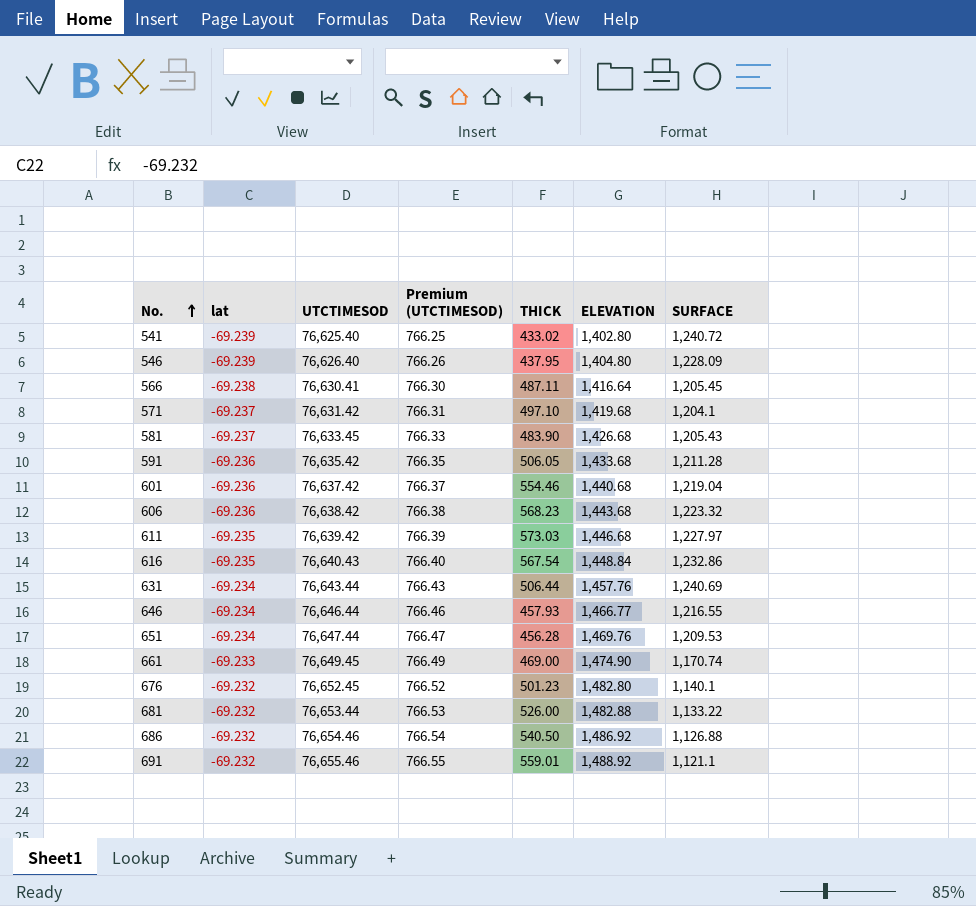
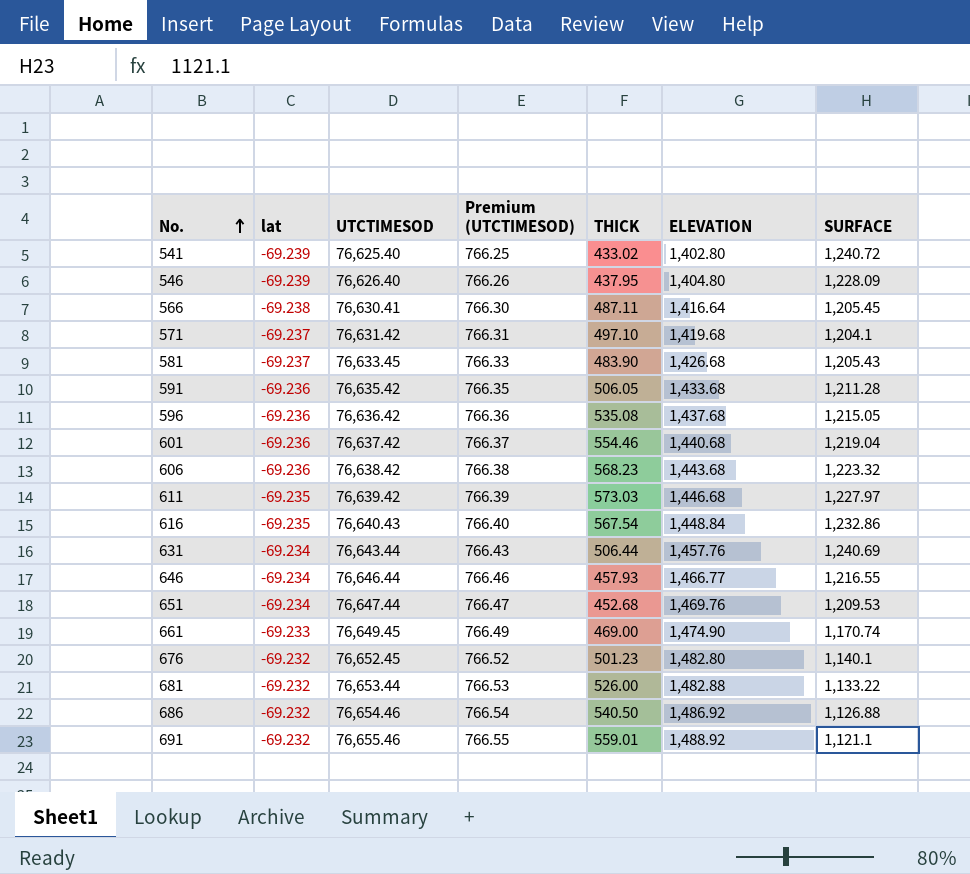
row 596: none -> -69.236 | 76,636.42 | 766.36 | 535.08 | 1,437.68 | 1,215.05
651 | THICK: 456.28 -> 452.68

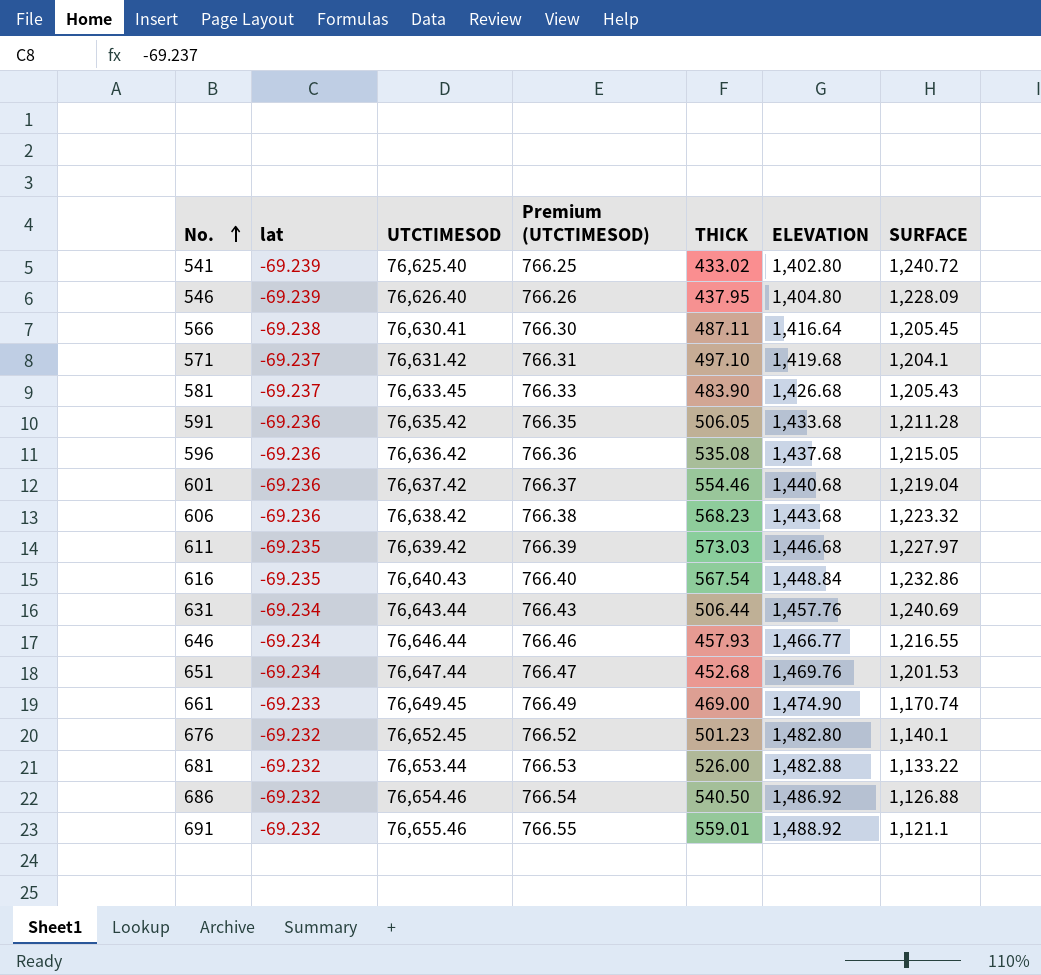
651 | SURFACE: 1,209.53 -> 1,201.53

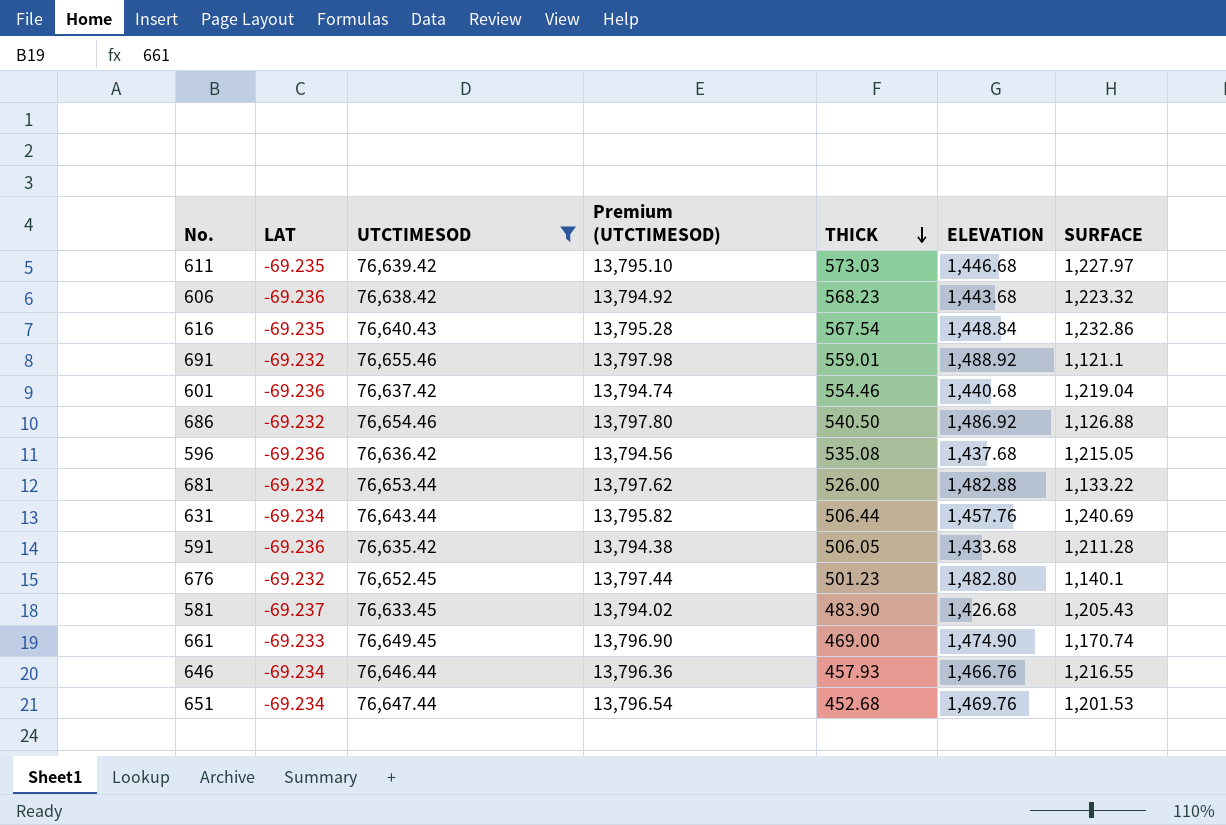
filter: none -> UTCTIMESOD >= 76,633.45
row order: No. ascending -> THICK descending
column name: lat -> LAT
column Premium (UTCTIMESOD) | formula: [UTCTIMESOD] * 0.01 -> [UTCTIMESOD] * 0.18
646 | ELEVATION: 1,466.77 -> 1,466.76

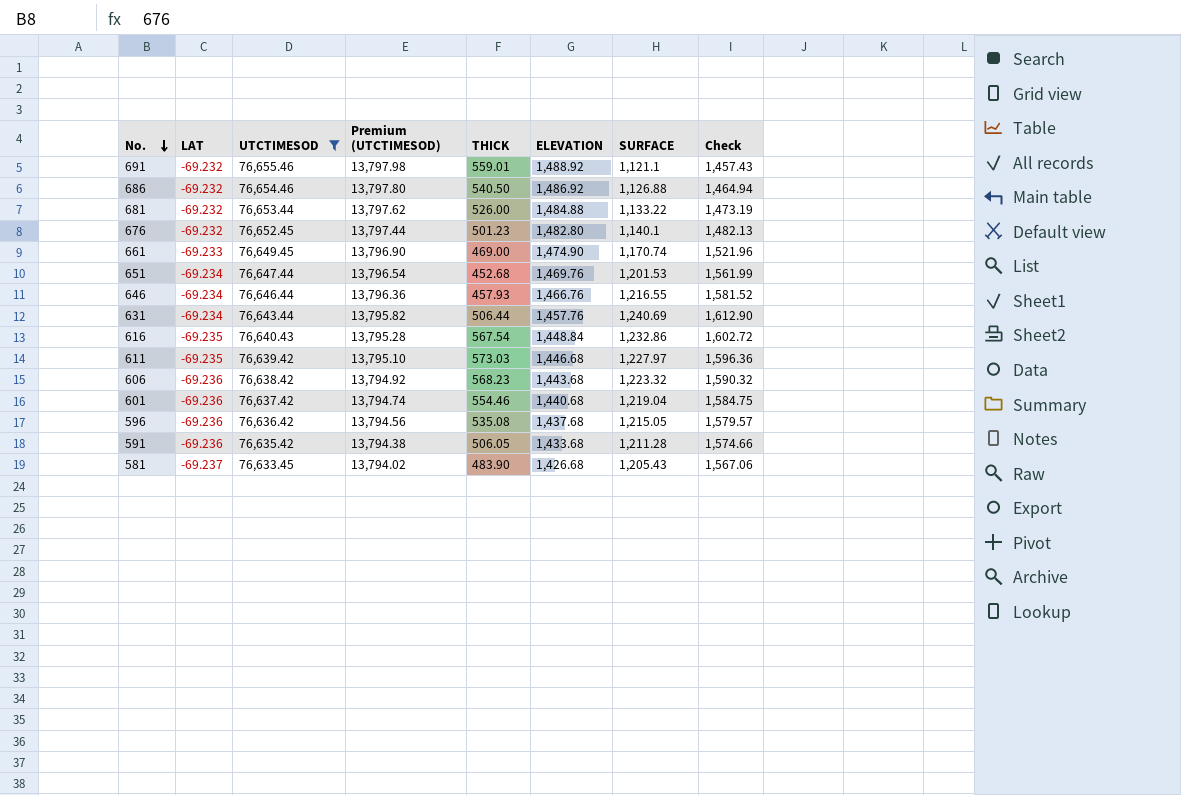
row order: THICK descending -> No. descending
column Check | formula: none -> [SURFACE] * 1.3
681 | ELEVATION: 1,482.88 -> 1,484.88

